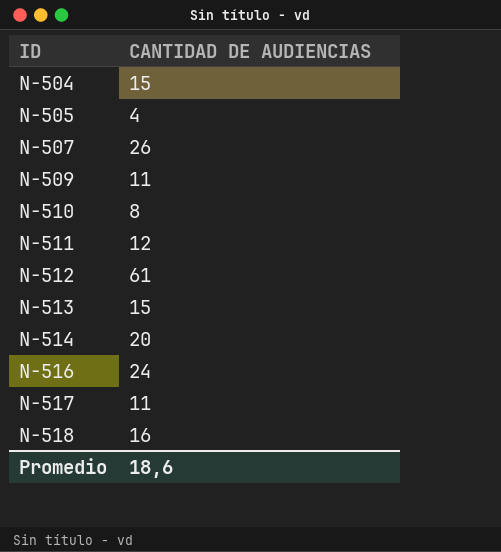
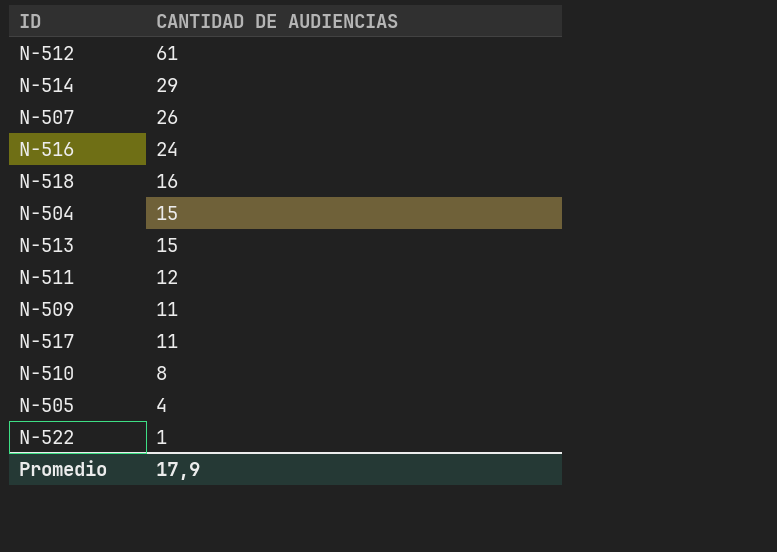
row order: ID ascending -> CANTIDAD DE AUDIENCIAS descending
N-514 | CANTIDAD DE AUDIENCIAS: 20 -> 29
row N-522: none -> 1
Promedio | CANTIDAD DE AUDIENCIAS: 18,6 -> 17,9

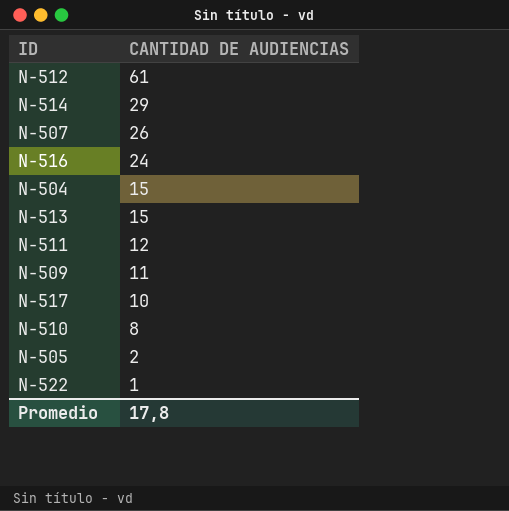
row N-518: 16 -> none
N-517 | CANTIDAD DE AUDIENCIAS: 11 -> 10
N-505 | CANTIDAD DE AUDIENCIAS: 4 -> 2
Promedio | CANTIDAD DE AUDIENCIAS: 17,9 -> 17,8

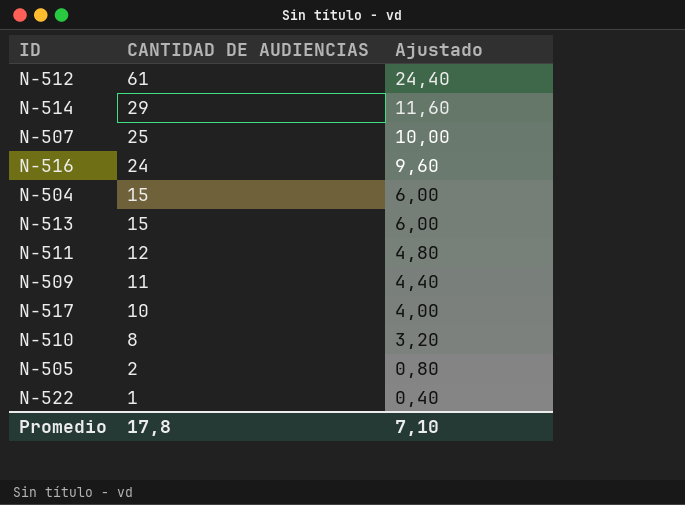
column Ajustado | formula: none -> [CANTIDAD DE AUDIENCIAS] * 0,4
N-507 | CANTIDAD DE AUDIENCIAS: 26 -> 25

